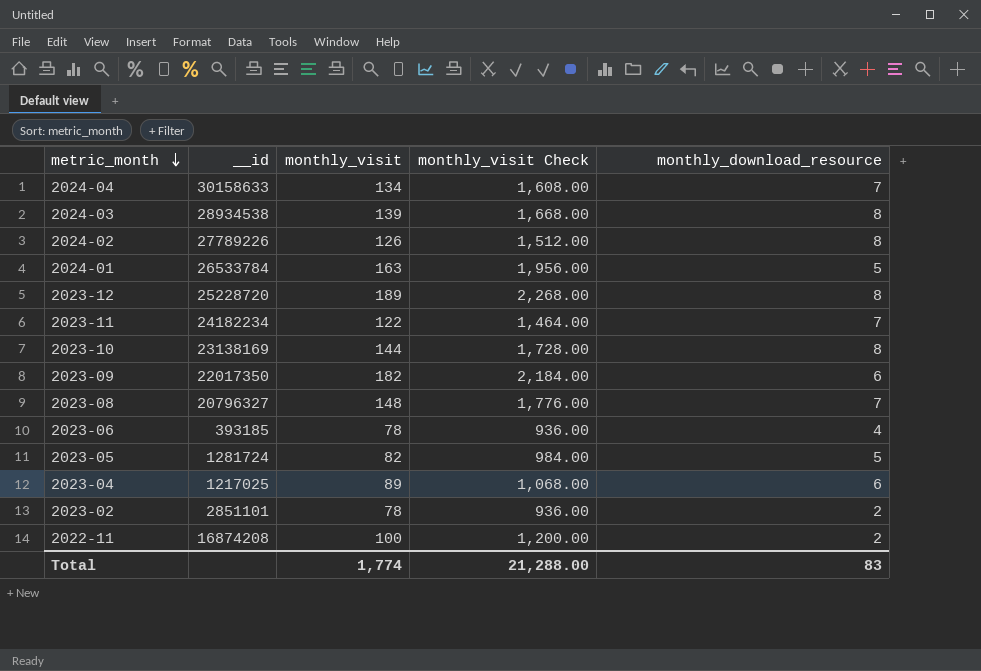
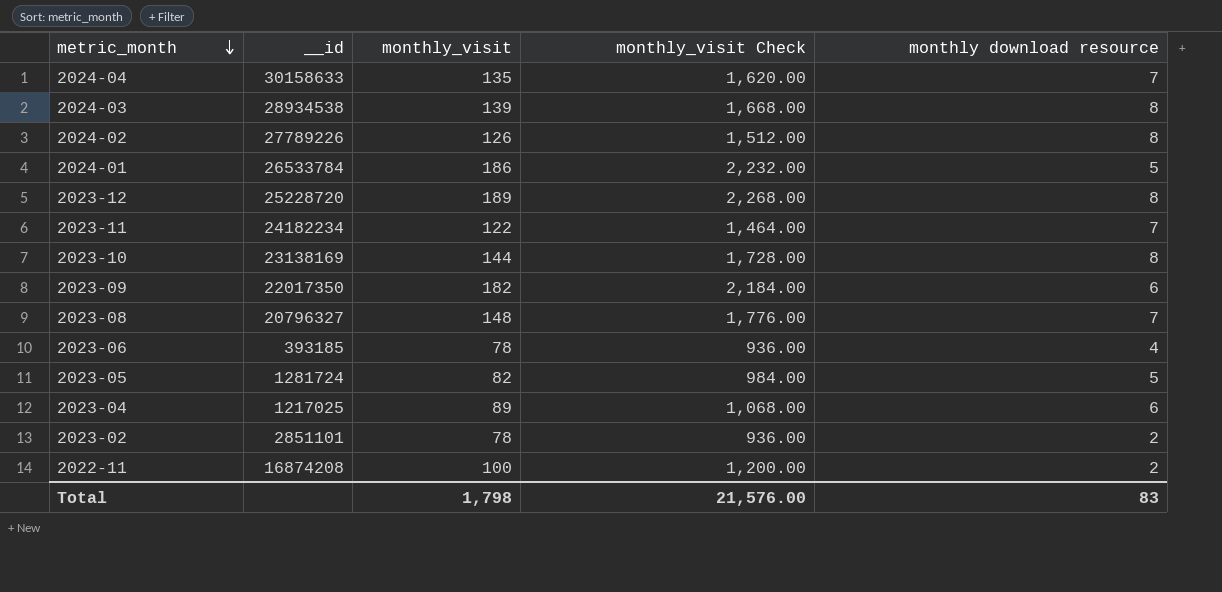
column name: monthly_download_resource -> monthly download resource
2024-04 | monthly_visit: 134 -> 135
2024-04 | monthly_visit Check: 1,608.00 -> 1,620.00
2024-01 | monthly_visit: 163 -> 186
2024-01 | monthly_visit Check: 1,956.00 -> 2,232.00
Total | monthly_visit: 1,774 -> 1,798
Total | monthly_visit Check: 21,288.00 -> 21,576.00

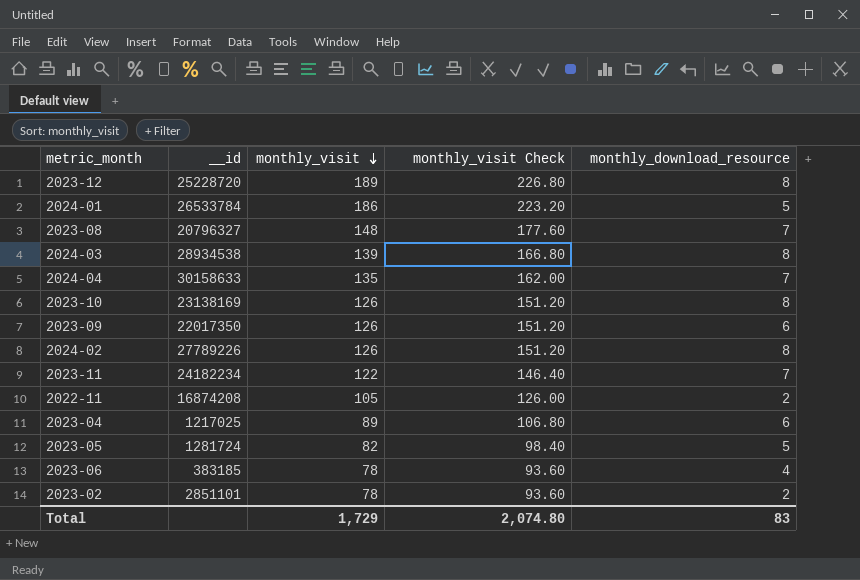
row order: metric_month descending -> monthly_visit descending
column monthly_visit Check | formula: [monthly_visit] * 12 -> [monthly_visit] * 1.2
column name: monthly download resource -> monthly_download_resource
2023-10 | monthly_visit: 144 -> 126
2023-09 | monthly_visit: 182 -> 126
2022-11 | monthly_visit: 100 -> 105
2023-06 | __id: 393185 -> 383185
Total | monthly_visit: 1,798 -> 1,729
Total | monthly_visit Check: 21,576.00 -> 2,074.80

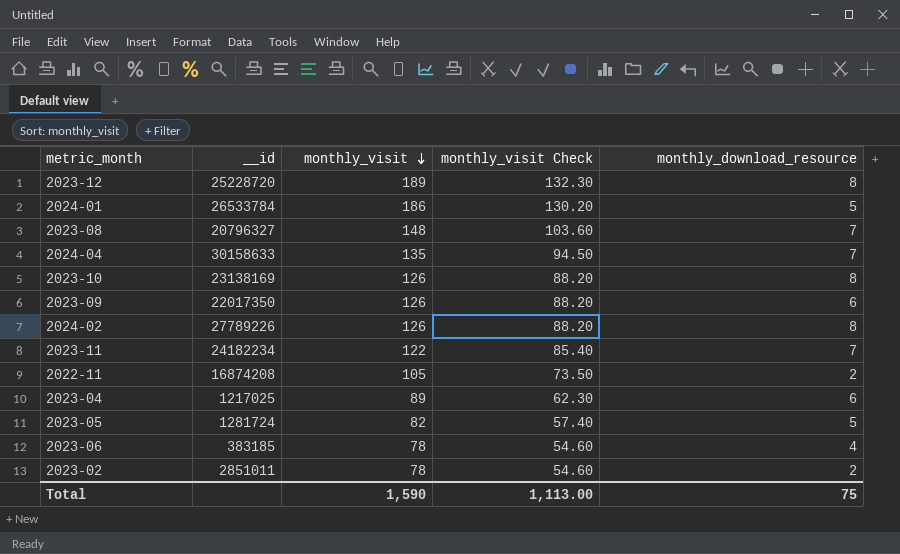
column monthly_visit Check | formula: [monthly_visit] * 1.2 -> [monthly_visit] * 0.7
row 2024-03: 28934538 | 139 | 166.80 | 8 -> none
2023-02 | __id: 2851101 -> 2851011
Total | monthly_visit: 1,729 -> 1,590
Total | monthly_visit Check: 2,074.80 -> 1,113.00
Total | monthly_download_resource: 83 -> 75

